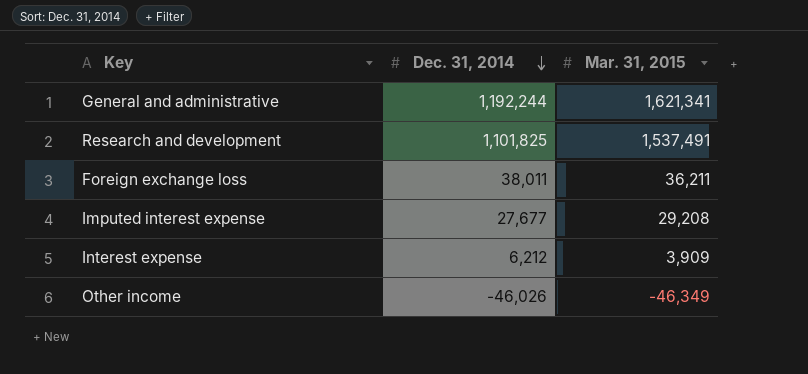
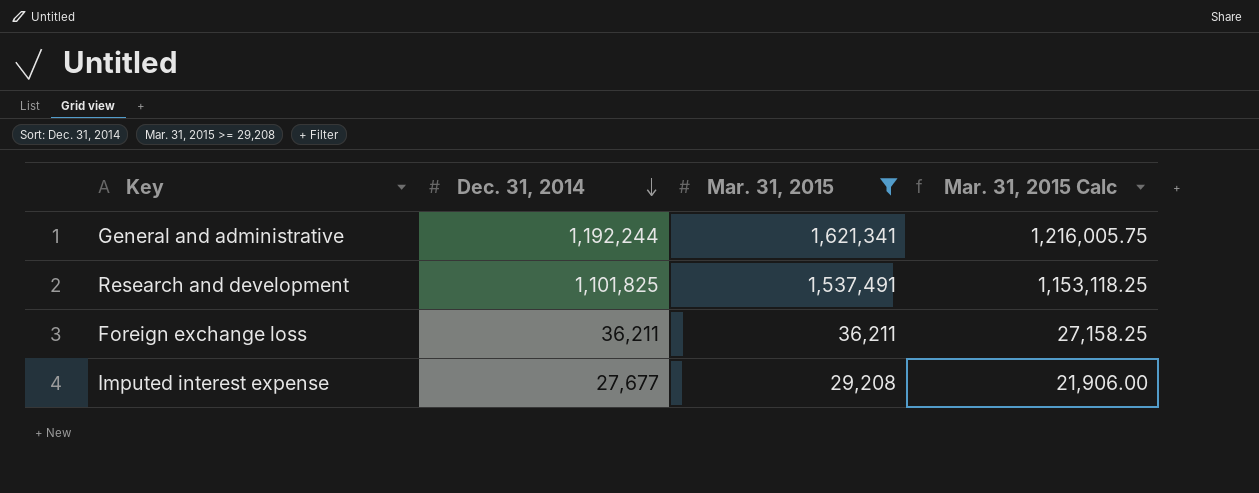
filter: none -> Mar. 31, 2015 >= 29,208
column Mar. 31, 2015 Calc | formula: none -> [Mar. 31, 2015] * 0.75
Foreign exchange loss | Dec. 31, 2014: 38,011 -> 36,211

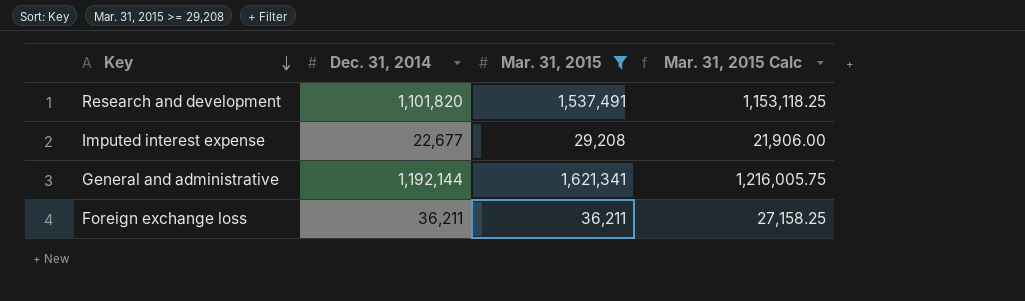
row order: Dec. 31, 2014 descending -> Key descending
Research and development | Dec. 31, 2014: 1,101,825 -> 1,101,820
Imputed interest expense | Dec. 31, 2014: 27,677 -> 22,677
General and administrative | Dec. 31, 2014: 1,192,244 -> 1,192,144

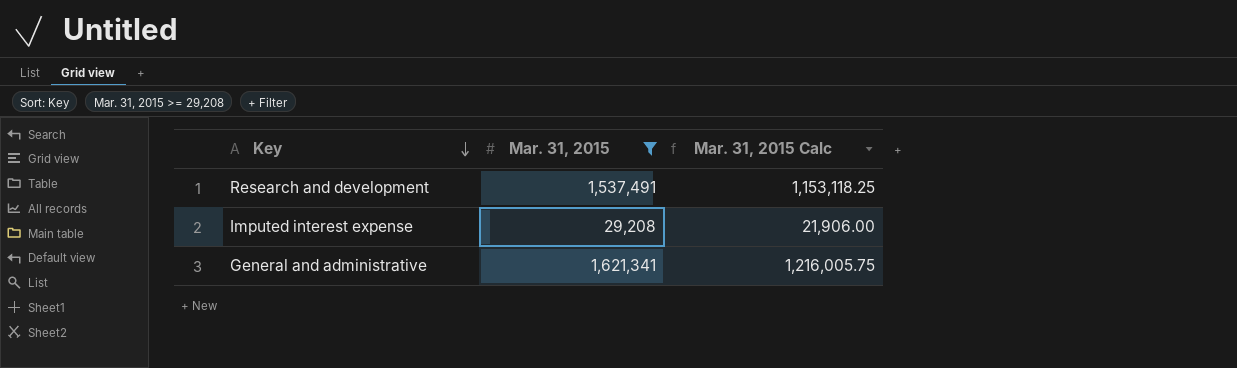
column Dec. 31, 2014 | position: 2 -> none
row Foreign exchange loss: 36,211 | 36,211 | 27,158.25 -> none

